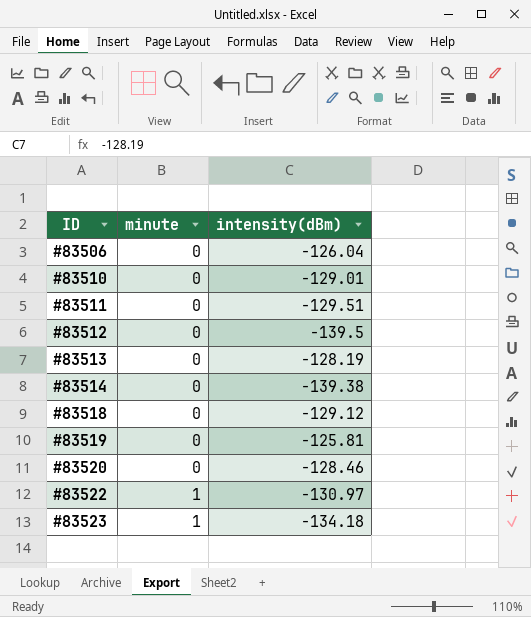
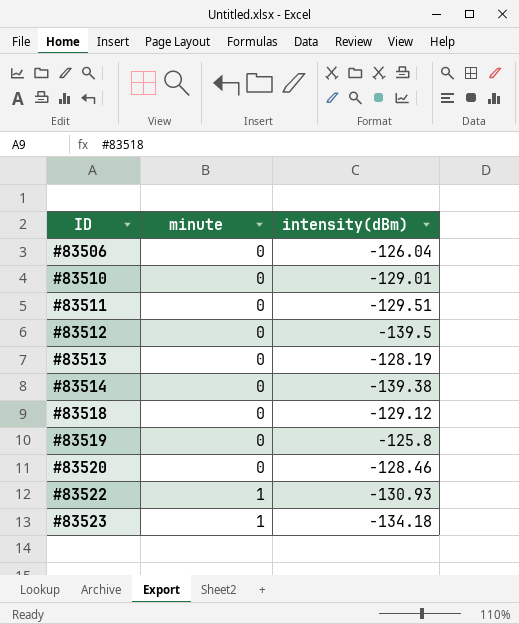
#83519 | intensity(dBm): -125.81 -> -125.8
#83522 | intensity(dBm): -130.97 -> -130.93

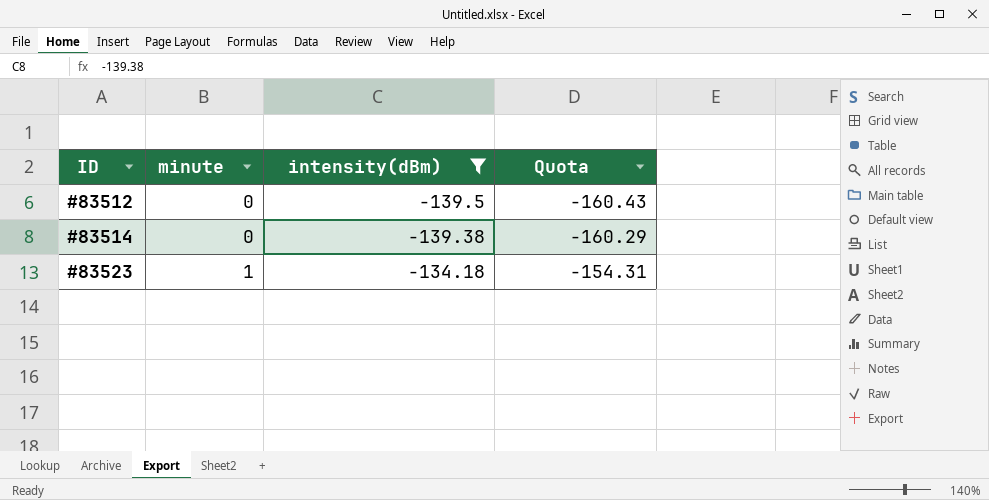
filter: none -> intensity(dBm) <= -134.18
column Quota | formula: none -> [intensity(dBm)] * 1.15

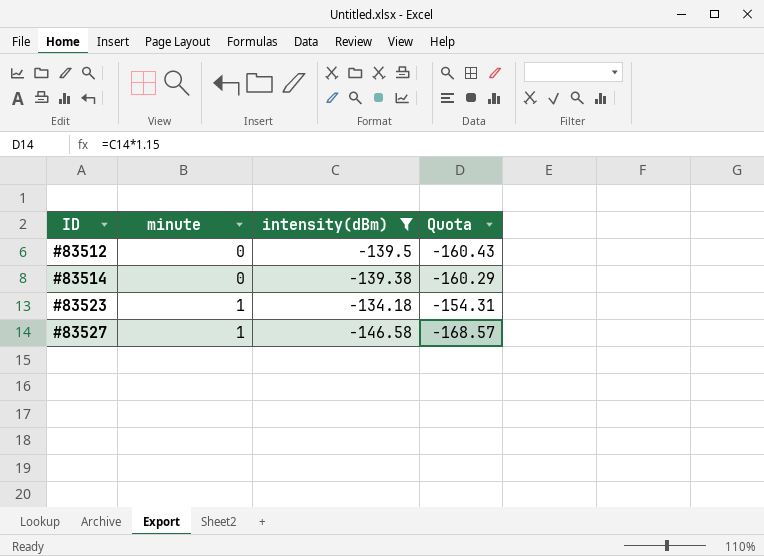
row #83527: none -> 1 | -146.58 | -168.57

